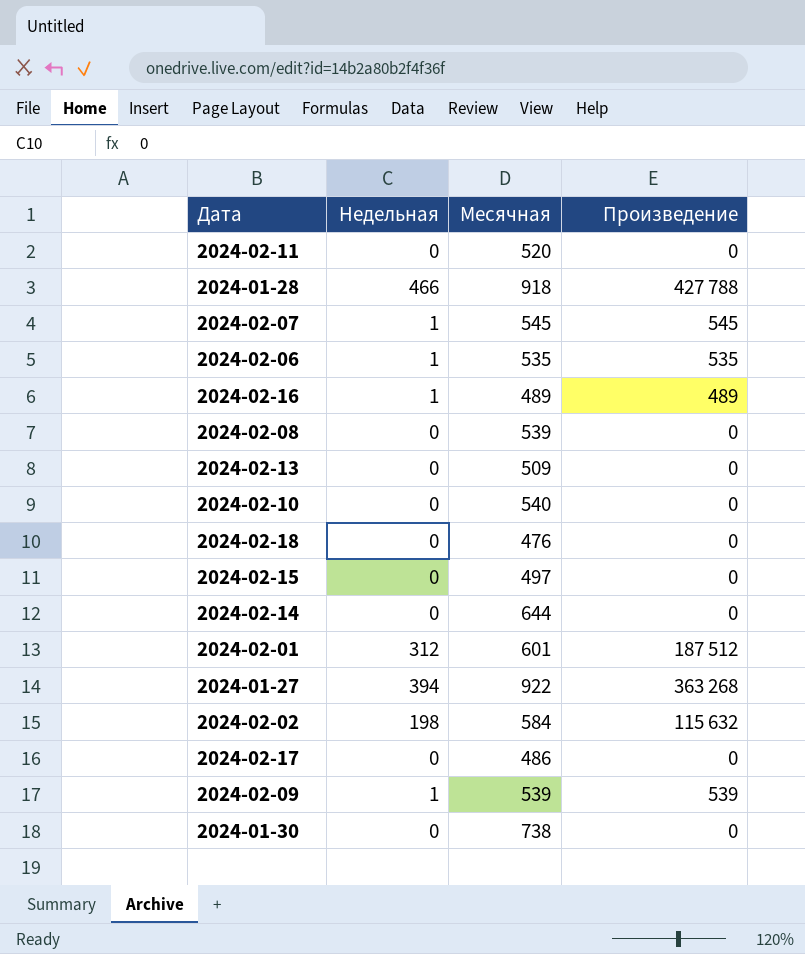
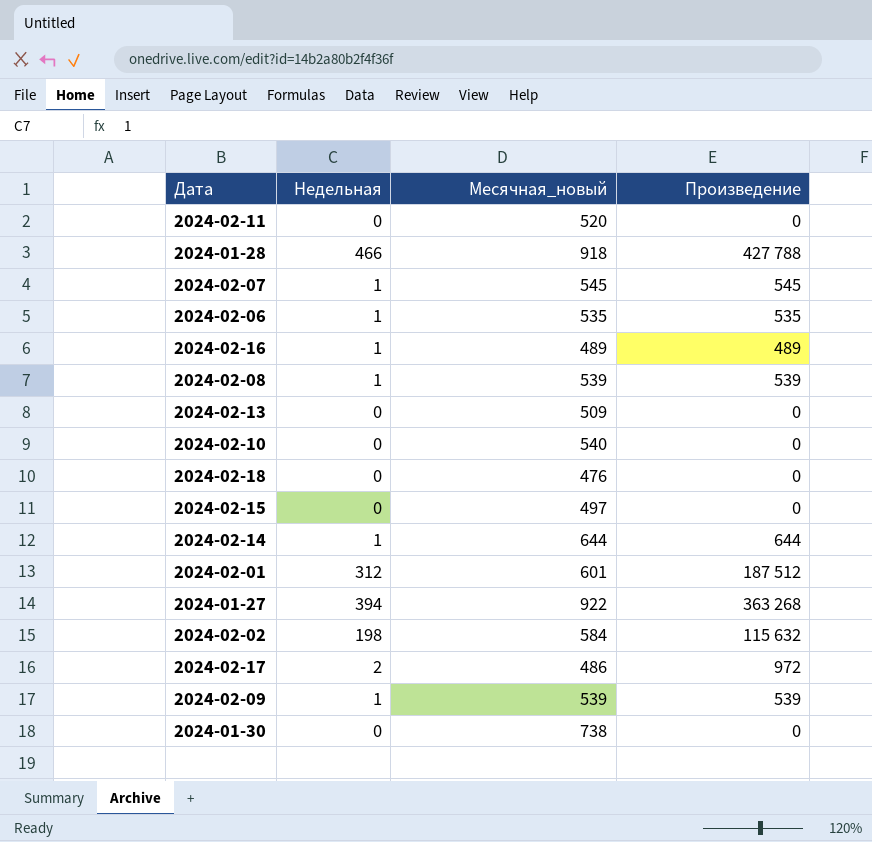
column name: Месячная -> Месячная_новый
2024-02-08 | Недельная: 0 -> 1
2024-02-08 | Произведение: 0 -> 539
2024-02-14 | Недельная: 0 -> 1
2024-02-14 | Произведение: 0 -> 644
2024-02-17 | Недельная: 0 -> 2
2024-02-17 | Произведение: 0 -> 972

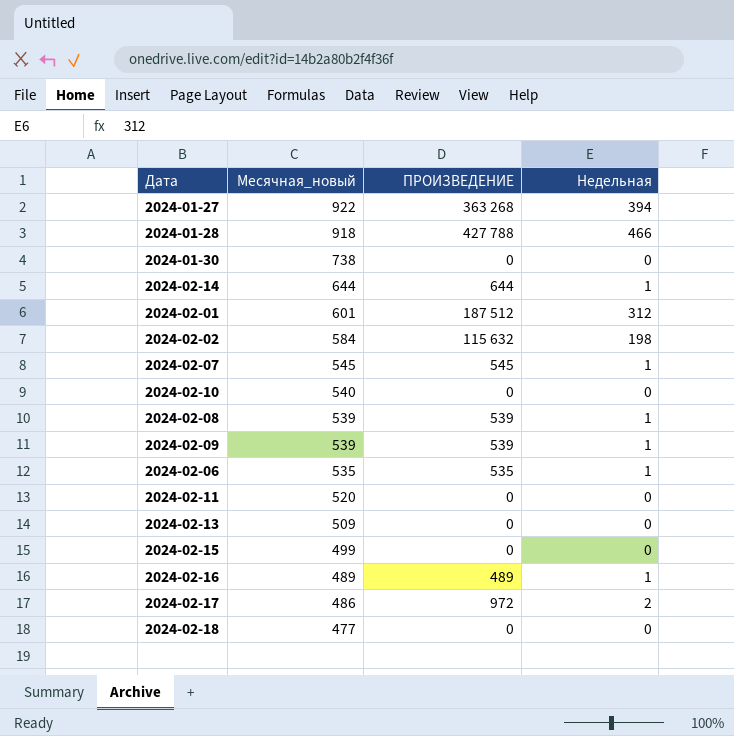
row order: none -> Месячная_новый descending
column name: Произведение -> ПРОИЗВЕДЕНИЕ
column Недельная | position: 2 -> 4
2024-02-15 | Месячная_новый: 497 -> 499
2024-02-18 | Месячная_новый: 476 -> 477

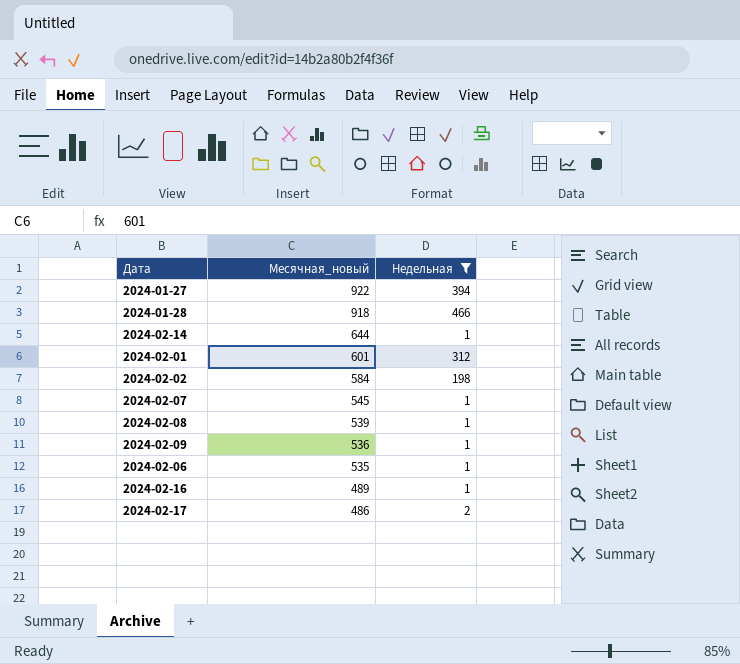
filter: none -> Недельная != 0
column ПРОИЗВЕДЕНИЕ | formula: [Месячная_новый] * [Недельная] -> none
2024-02-09 | Месячная_новый: 539 -> 536

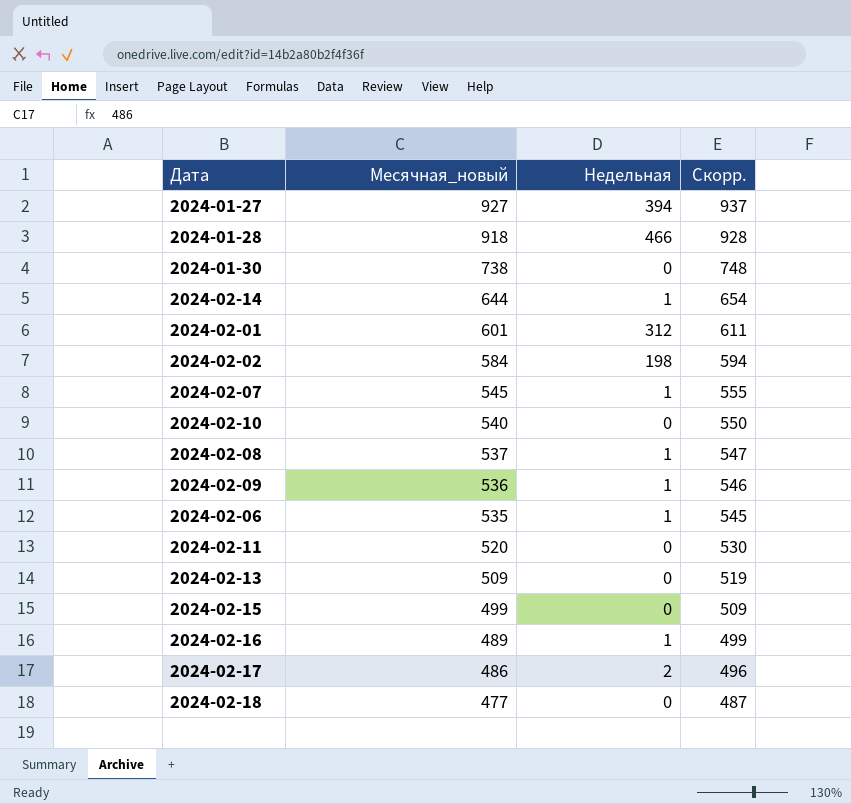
filter: Недельная != 0 -> none
column Скорр. | formula: none -> [Месячная_новый] + 10
2024-01-27 | Месячная_новый: 922 -> 927
2024-02-08 | Месячная_новый: 539 -> 537

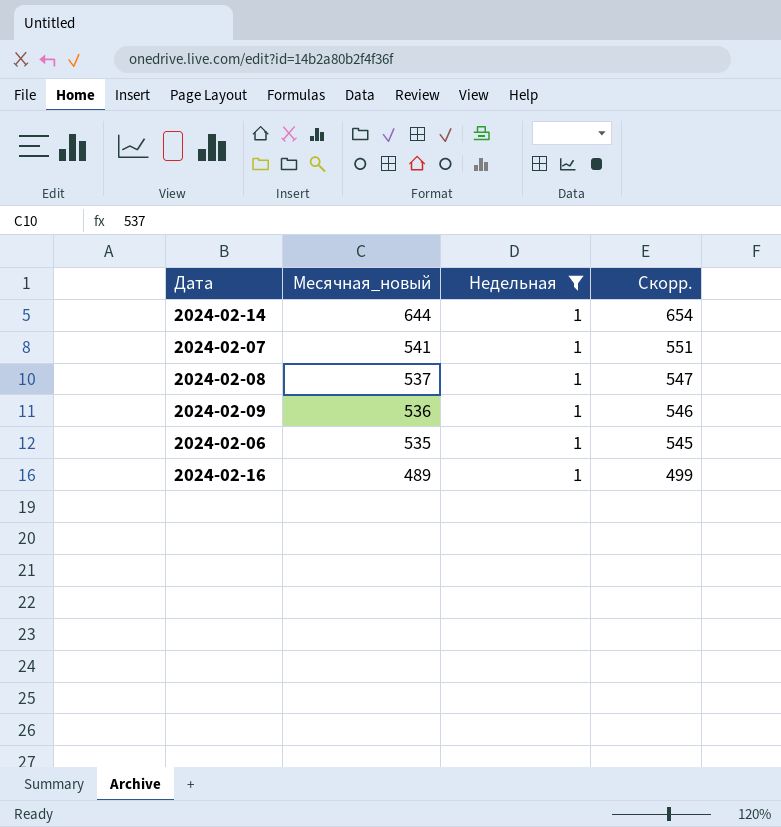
filter: none -> Недельная = 1
2024-02-07 | Месячная_новый: 545 -> 541
2024-02-07 | Скорр.: 555 -> 551

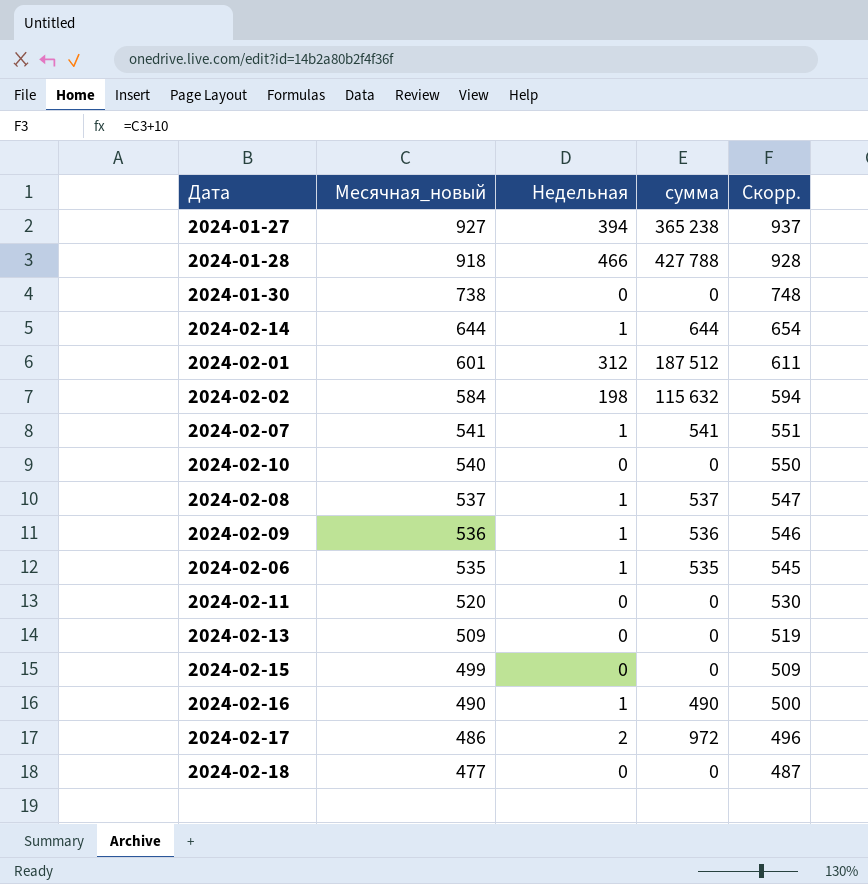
filter: Недельная = 1 -> none
column сумма | formula: none -> [Месячная_новый] * [Недельная]
2024-02-16 | Месячная_новый: 489 -> 490
2024-02-16 | Скорр.: 499 -> 500

